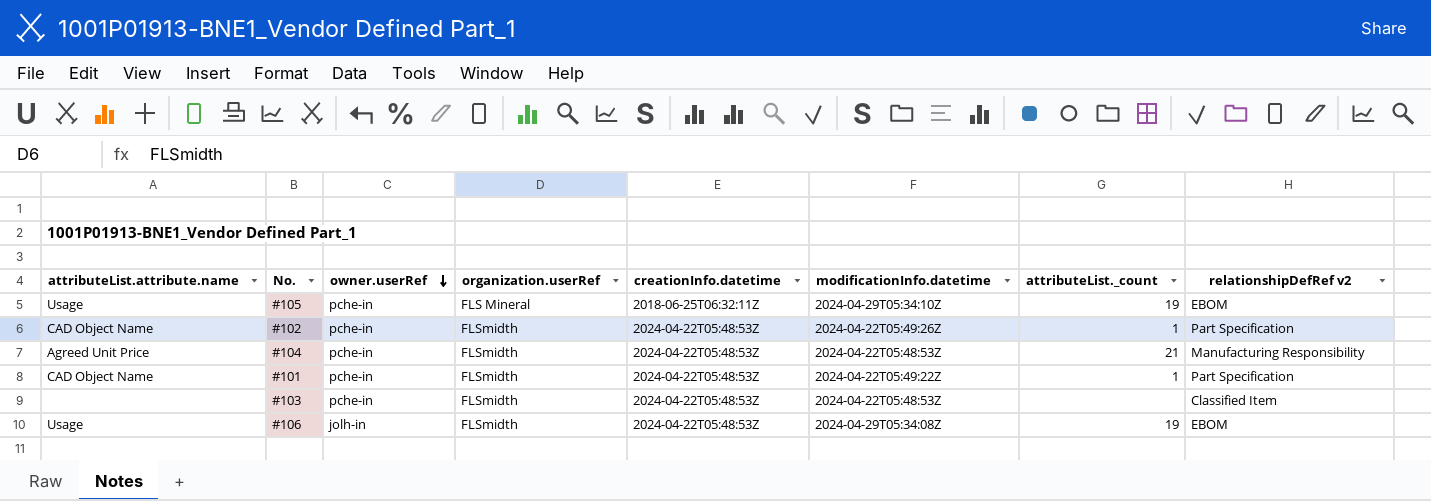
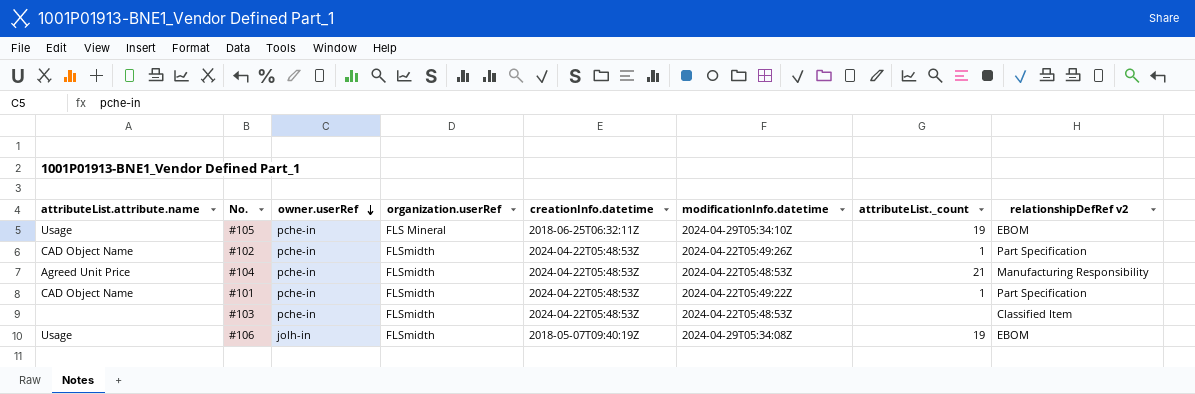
#106 | creationInfo.datetime: 2024-04-22T05:48:53Z -> 2018-05-07T09:40:19Z

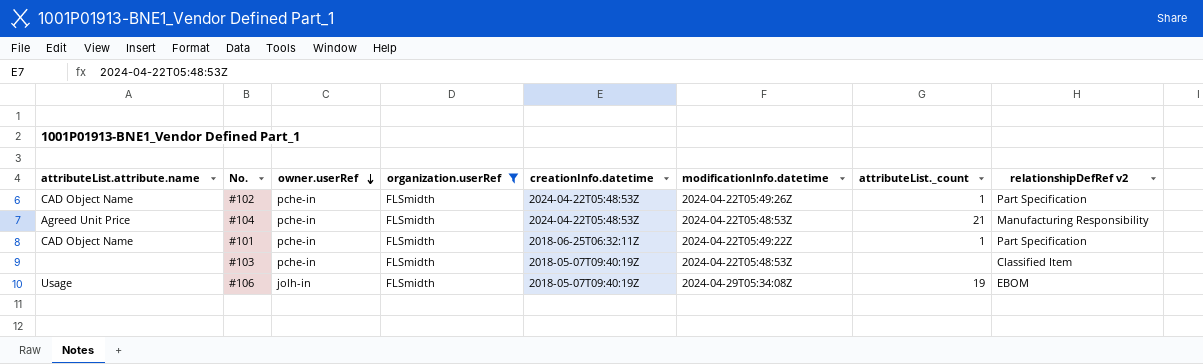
filter: none -> organization.userRef = FLSmidth
#101 | creationInfo.datetime: 2024-04-22T05:48:53Z -> 2018-06-25T06:32:11Z
#103 | creationInfo.datetime: 2024-04-22T05:48:53Z -> 2018-05-07T09:40:19Z

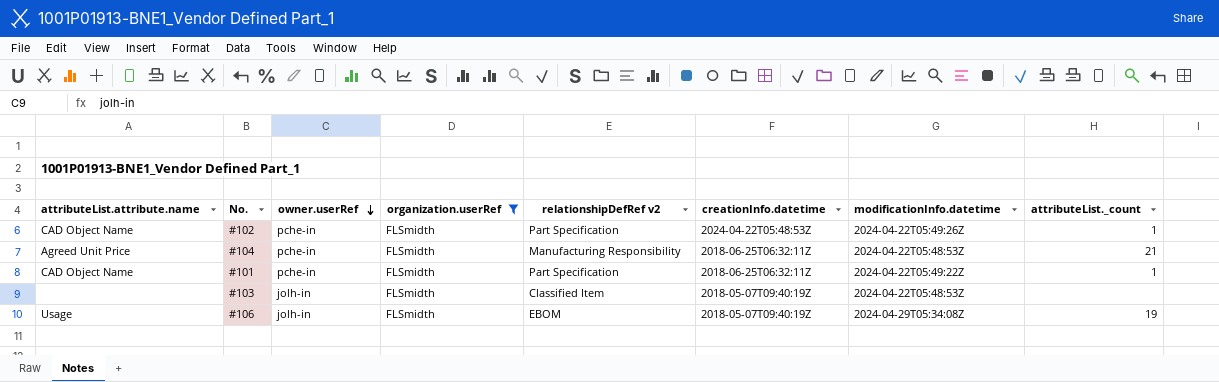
column relationshipDefRef v2 | position: 8 -> 5
#104 | creationInfo.datetime: 2024-04-22T05:48:53Z -> 2018-06-25T06:32:11Z
#103 | owner.userRef: pche-in -> jolh-in

